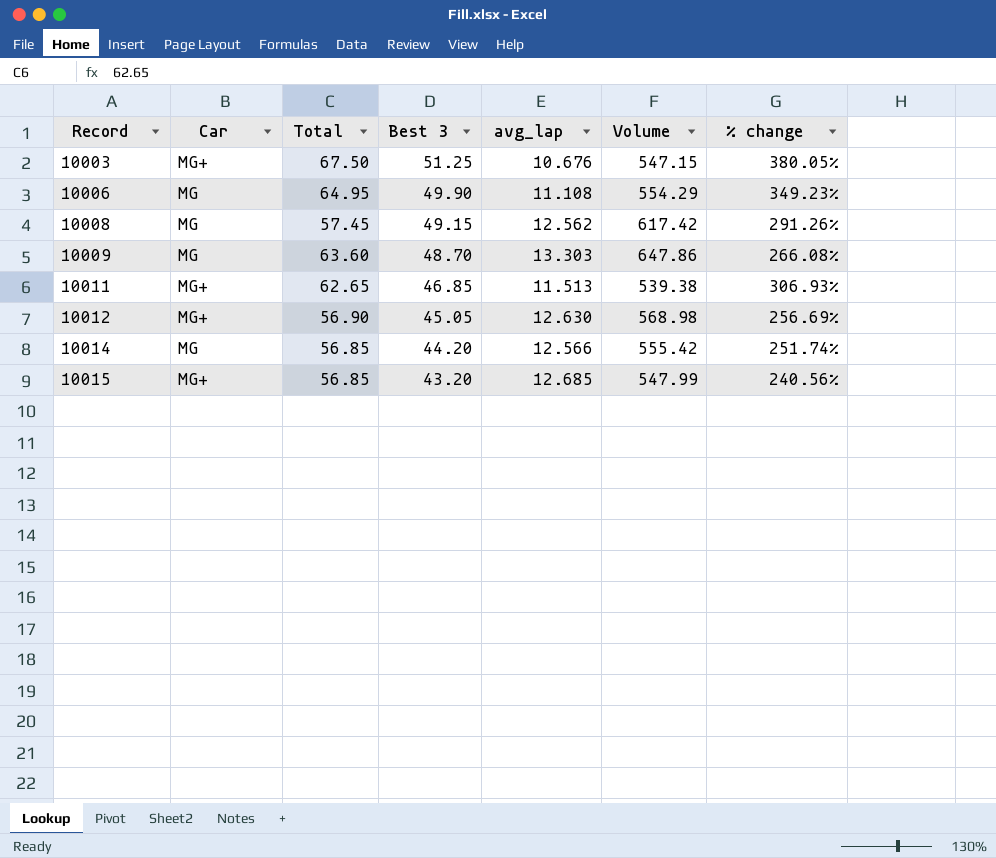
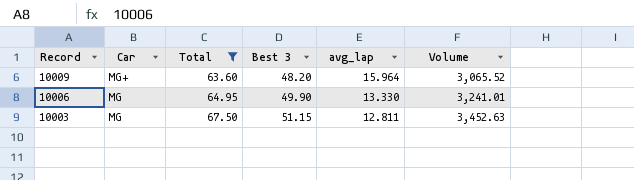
filter: none -> Total >= 63.60
row order: Record ascending -> Record descending
column % change | formula: ([Best 3] - [avg_lap]) / [avg_lap] -> none
column Volume | formula: [Best 3] * [avg_lap] -> [Total] * [Best 3]
10009 | Car: MG -> MG+
10009 | Best 3: 48.70 -> 48.20
10009 | avg_lap: 13.303 -> 15.964
10006 | avg_lap: 11.108 -> 13.330
10003 | Car: MG+ -> MG
10003 | Best 3: 51.25 -> 51.15
10003 | avg_lap: 10.676 -> 12.811

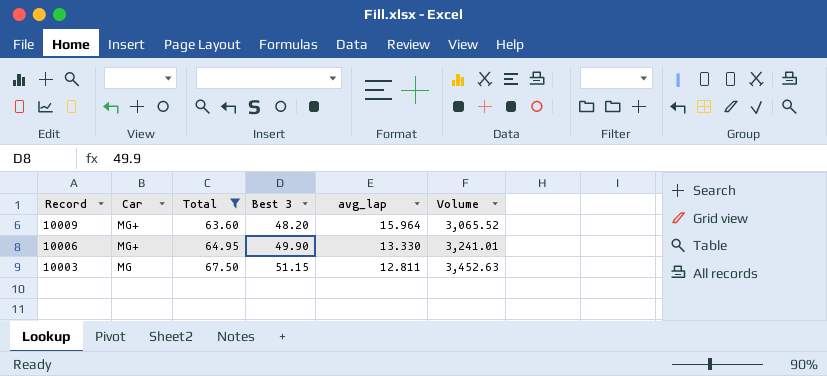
10006 | Car: MG -> MG+

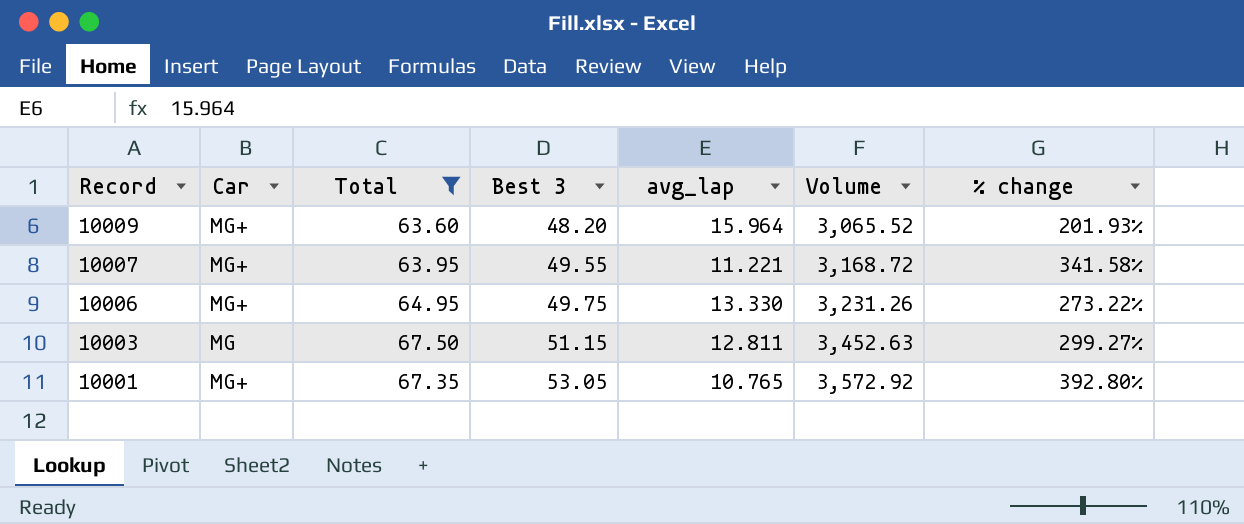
column % change | formula: none -> ([Best 3] - [avg_lap]) / [avg_lap]
row 10007: none -> MG+ | 63.95 | 49.55 | 11.221 | 3,168.72 | 341.58%
10006 | Best 3: 49.90 -> 49.75
10006 | Volume: 3,241.01 -> 3,231.26
row 10001: none -> MG+ | 67.35 | 53.05 | 10.765 | 3,572.92 | 392.80%

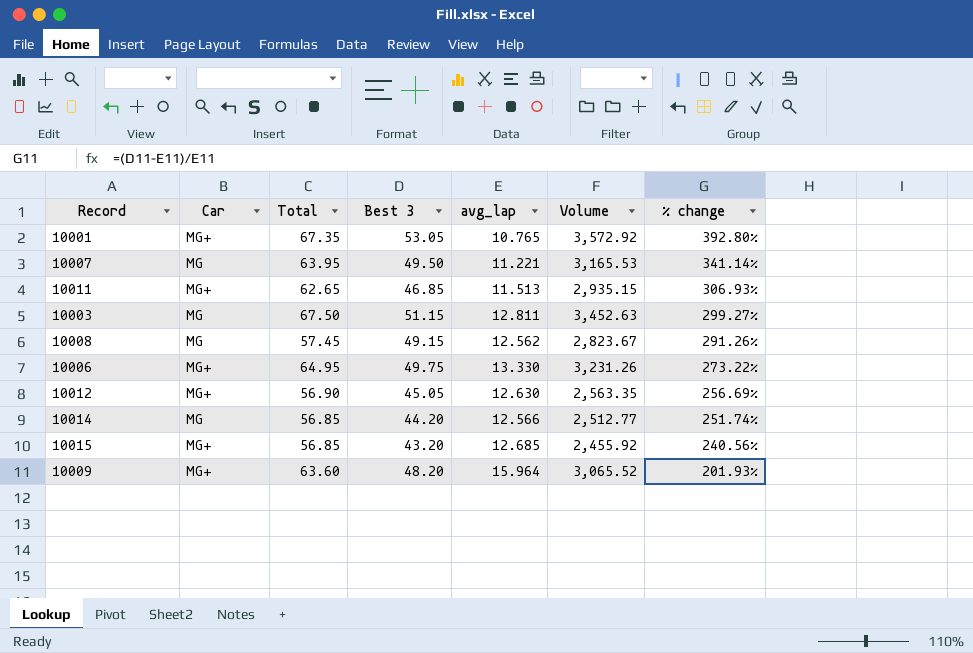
filter: Total >= 63.60 -> none
row order: Record descending -> % change descending
10007 | Car: MG+ -> MG
10007 | Best 3: 49.55 -> 49.50
10007 | Volume: 3,168.72 -> 3,165.53
10007 | % change: 341.58% -> 341.14%

